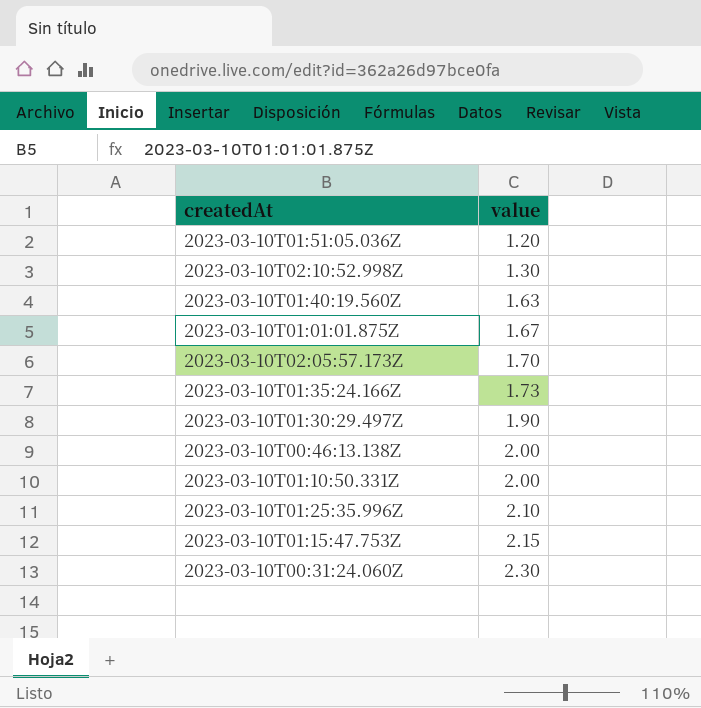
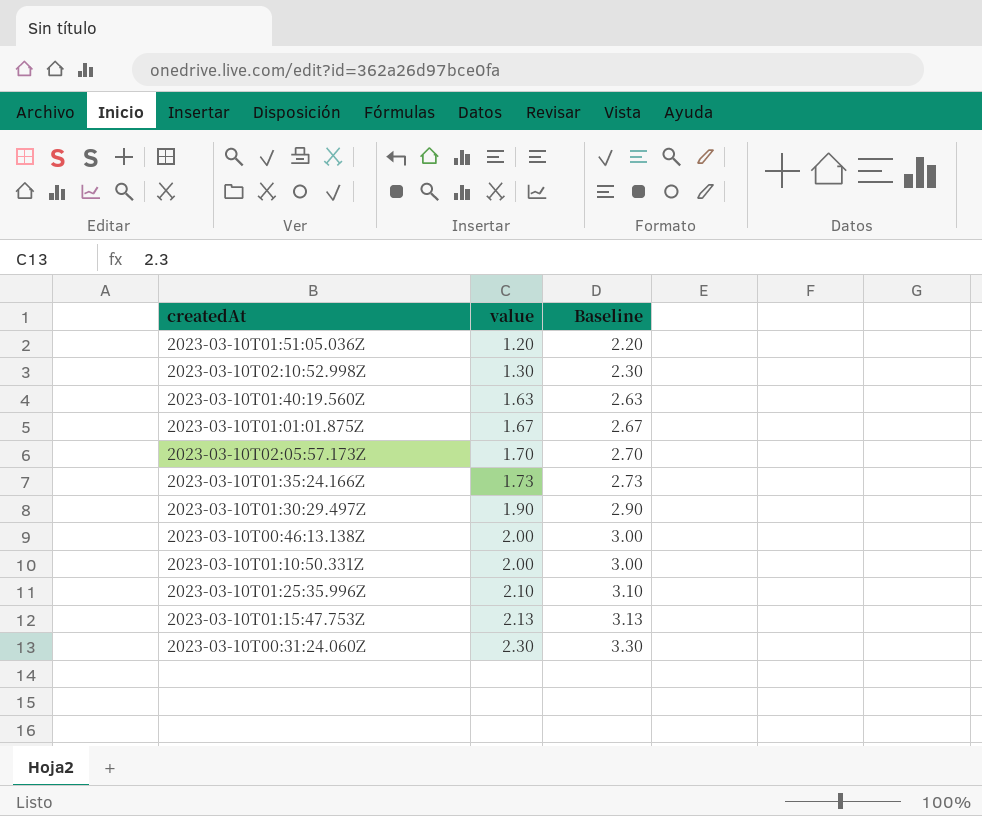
column Baseline | formula: none -> [value] + 1
2023-03-10T01:15:47.753Z | value: 2.15 -> 2.13

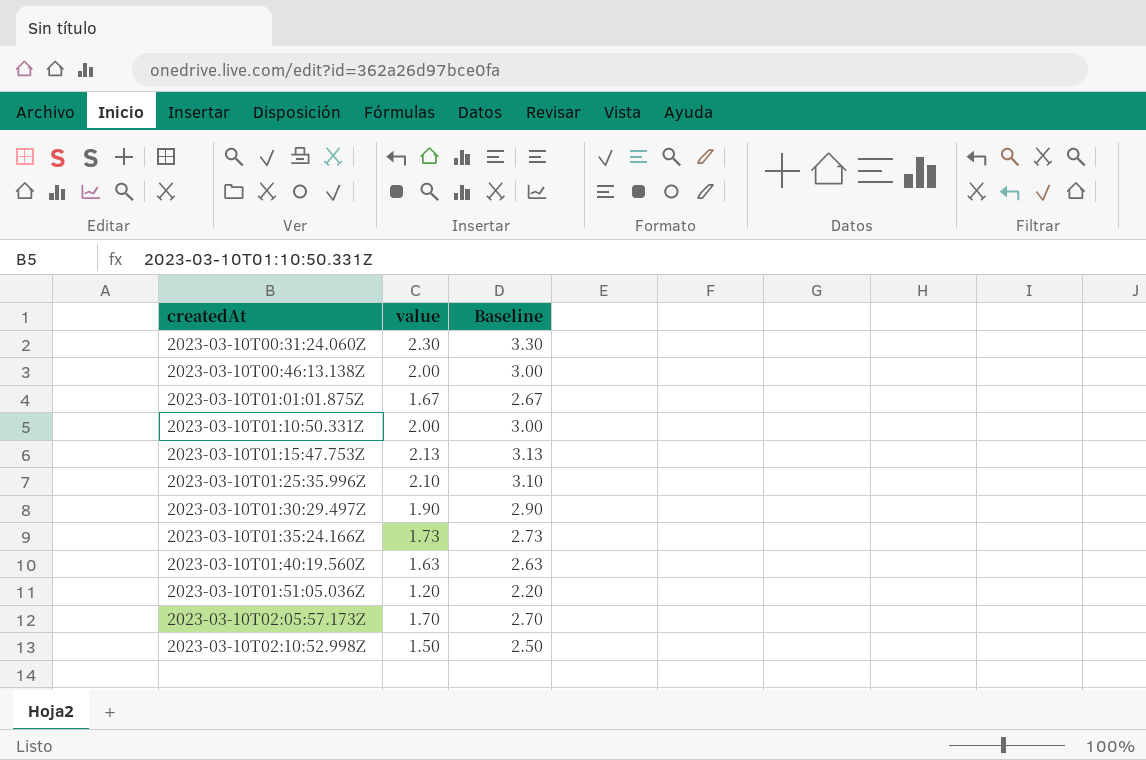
row order: value ascending -> createdAt ascending
2023-03-10T02:10:52.998Z | value: 1.30 -> 1.50
2023-03-10T02:10:52.998Z | Baseline: 2.30 -> 2.50

